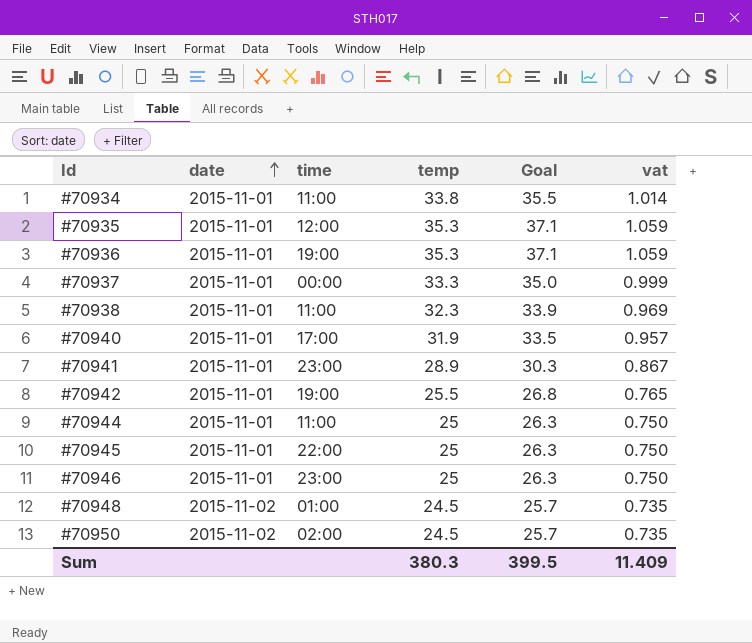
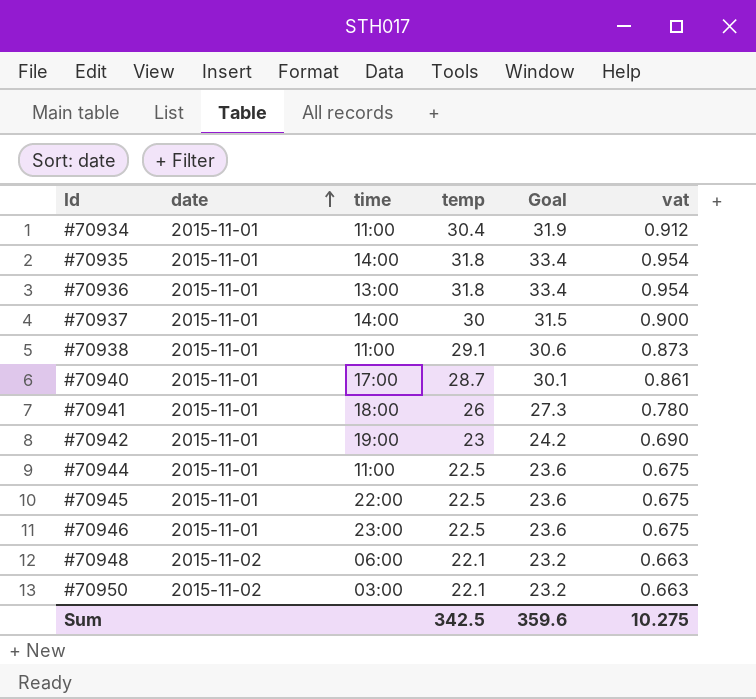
#70934 | temp: 33.8 -> 30.4
#70934 | Goal: 35.5 -> 31.9
#70934 | vat: 1.014 -> 0.912
#70935 | time: 12:00 -> 14:00
#70935 | temp: 35.3 -> 31.8
#70935 | Goal: 37.1 -> 33.4
#70935 | vat: 1.059 -> 0.954
#70936 | time: 19:00 -> 13:00
#70936 | temp: 35.3 -> 31.8
#70936 | Goal: 37.1 -> 33.4
#70936 | vat: 1.059 -> 0.954
#70937 | time: 00:00 -> 14:00
#70937 | temp: 33.3 -> 30
#70937 | Goal: 35.0 -> 31.5
#70937 | vat: 0.999 -> 0.900
#70938 | temp: 32.3 -> 29.1
#70938 | Goal: 33.9 -> 30.6
#70938 | vat: 0.969 -> 0.873
#70940 | temp: 31.9 -> 28.7
#70940 | Goal: 33.5 -> 30.1
#70940 | vat: 0.957 -> 0.861
#70941 | time: 23:00 -> 18:00
#70941 | temp: 28.9 -> 26
#70941 | Goal: 30.3 -> 27.3
#70941 | vat: 0.867 -> 0.780
#70942 | temp: 25.5 -> 23
#70942 | Goal: 26.8 -> 24.2
#70942 | vat: 0.765 -> 0.690
#70944 | temp: 25 -> 22.5
#70944 | Goal: 26.3 -> 23.6
#70944 | vat: 0.750 -> 0.675
#70945 | temp: 25 -> 22.5
#70945 | Goal: 26.3 -> 23.6
#70945 | vat: 0.750 -> 0.675
#70946 | temp: 25 -> 22.5
#70946 | Goal: 26.3 -> 23.6
#70946 | vat: 0.750 -> 0.675
#70948 | time: 01:00 -> 06:00
#70948 | temp: 24.5 -> 22.1
#70948 | Goal: 25.7 -> 23.2
#70948 | vat: 0.735 -> 0.663
#70950 | time: 02:00 -> 03:00
#70950 | temp: 24.5 -> 22.1
#70950 | Goal: 25.7 -> 23.2
#70950 | vat: 0.735 -> 0.663
Sum | temp: 380.3 -> 342.5
Sum | Goal: 399.5 -> 359.6
Sum | vat: 11.409 -> 10.275

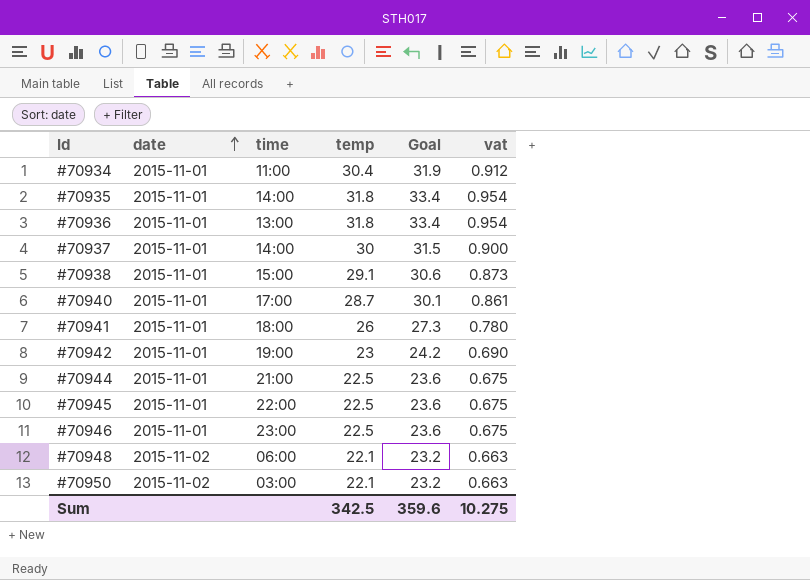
#70938 | time: 11:00 -> 15:00
#70944 | time: 11:00 -> 21:00

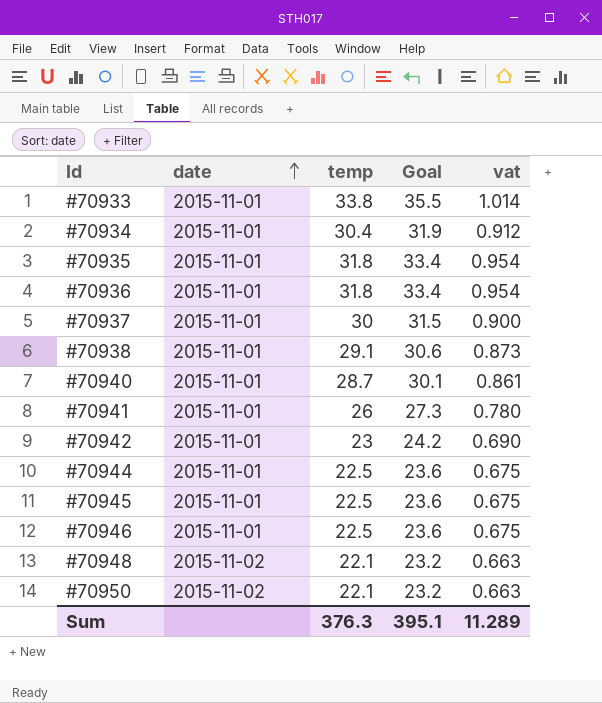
column time | position: 3 -> none
row #70933: none -> 2015-11-01 | 33.8 | 35.5 | 1.014
Sum | temp: 342.5 -> 376.3
Sum | Goal: 359.6 -> 395.1
Sum | vat: 10.275 -> 11.289

